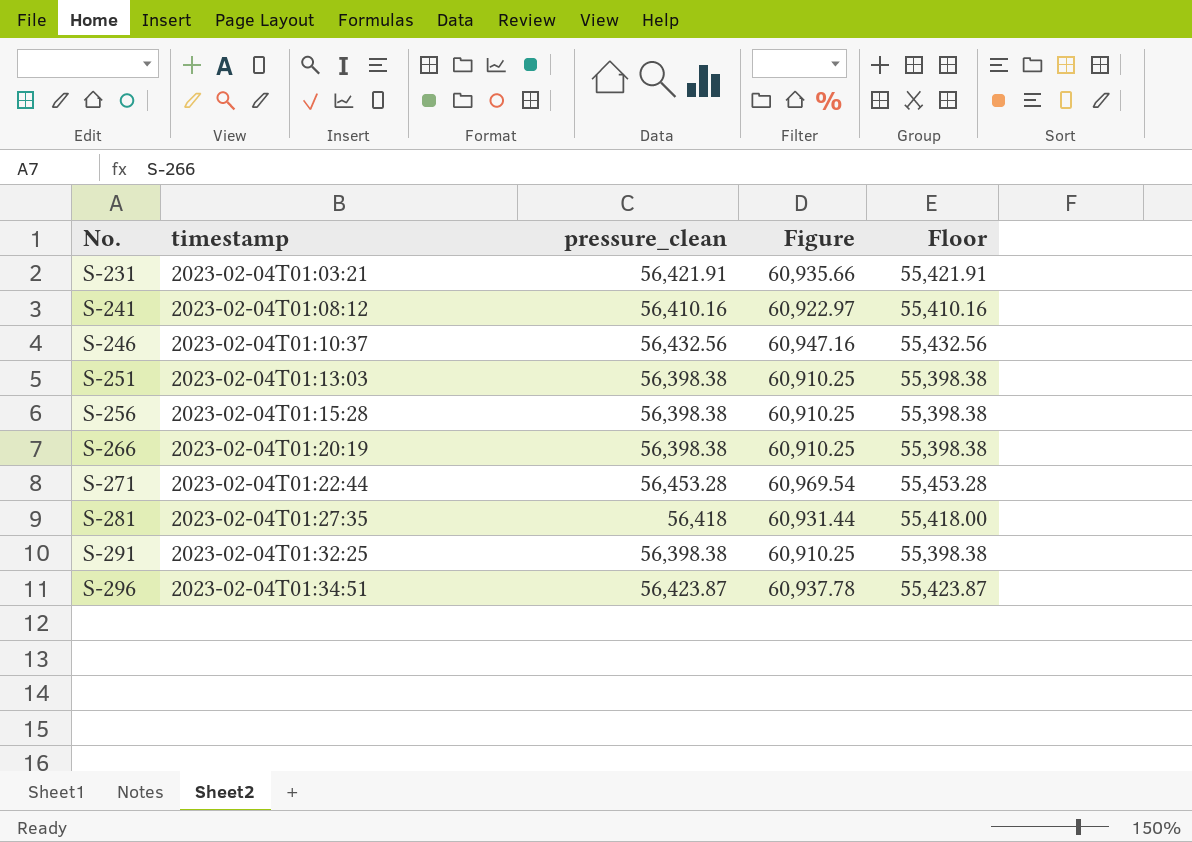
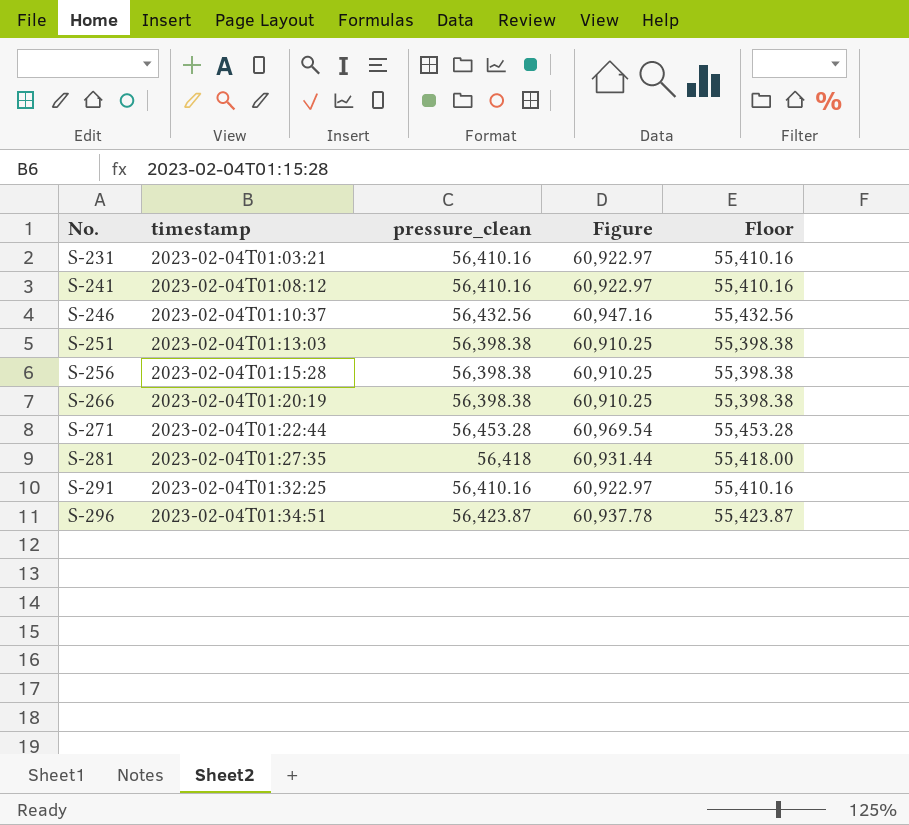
S-231 | pressure_clean: 56,421.91 -> 56,410.16
S-231 | Figure: 60,935.66 -> 60,922.97
S-231 | Floor: 55,421.91 -> 55,410.16
S-291 | pressure_clean: 56,398.38 -> 56,410.16
S-291 | Figure: 60,910.25 -> 60,922.97
S-291 | Floor: 55,398.38 -> 55,410.16

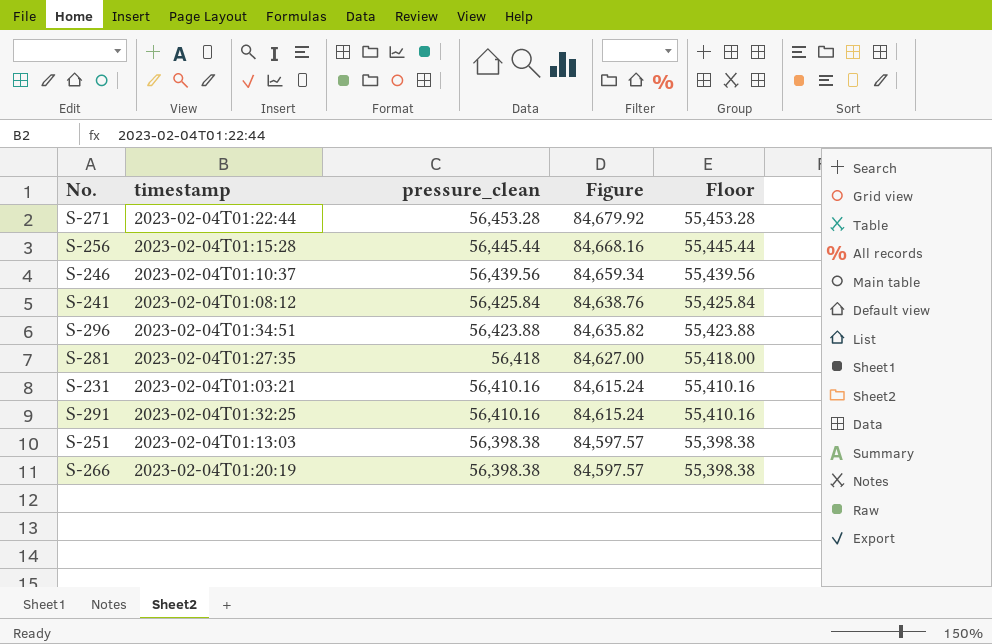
row order: No. ascending -> pressure_clean descending
column Figure | formula: [pressure_clean] * 1.08 -> [pressure_clean] * 1.5
S-256 | pressure_clean: 56,398.38 -> 56,445.44
S-256 | Floor: 55,398.38 -> 55,445.44
S-246 | pressure_clean: 56,432.56 -> 56,439.56
S-246 | Floor: 55,432.56 -> 55,439.56
S-241 | pressure_clean: 56,410.16 -> 56,425.84
S-241 | Floor: 55,410.16 -> 55,425.84
S-296 | pressure_clean: 56,423.87 -> 56,423.88
S-296 | Floor: 55,423.87 -> 55,423.88

